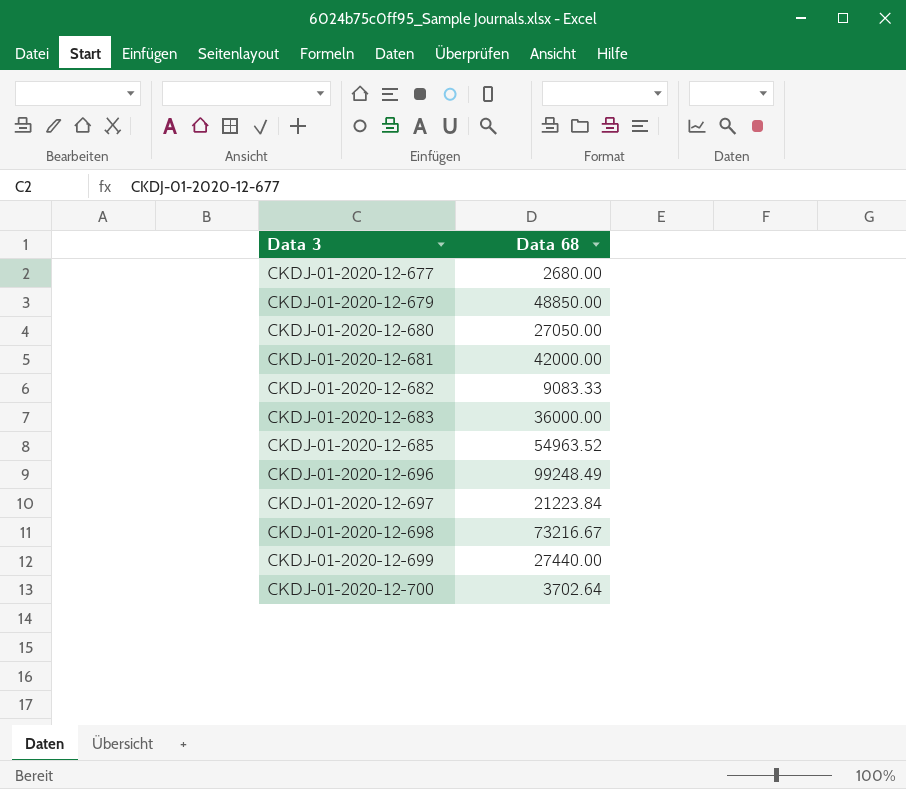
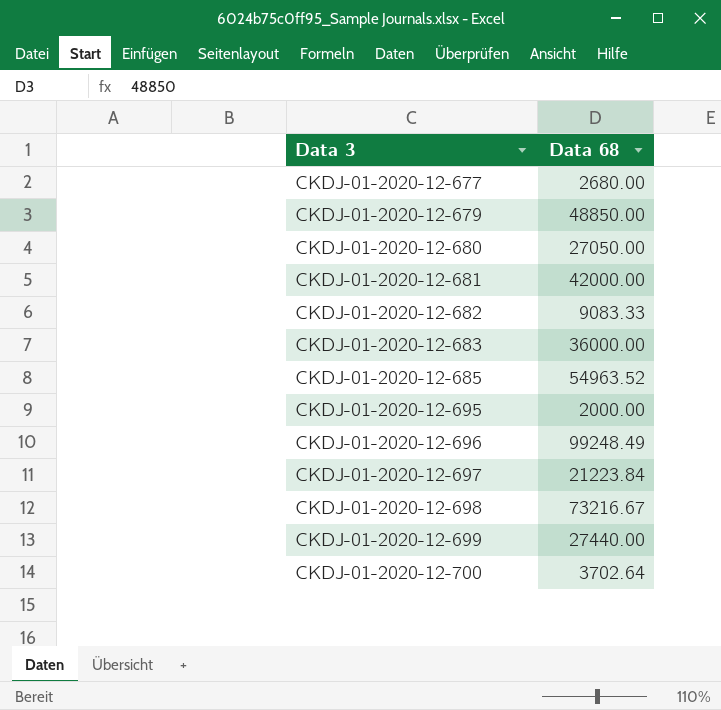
row CKDJ-01-2020-12-695: none -> 2000.00

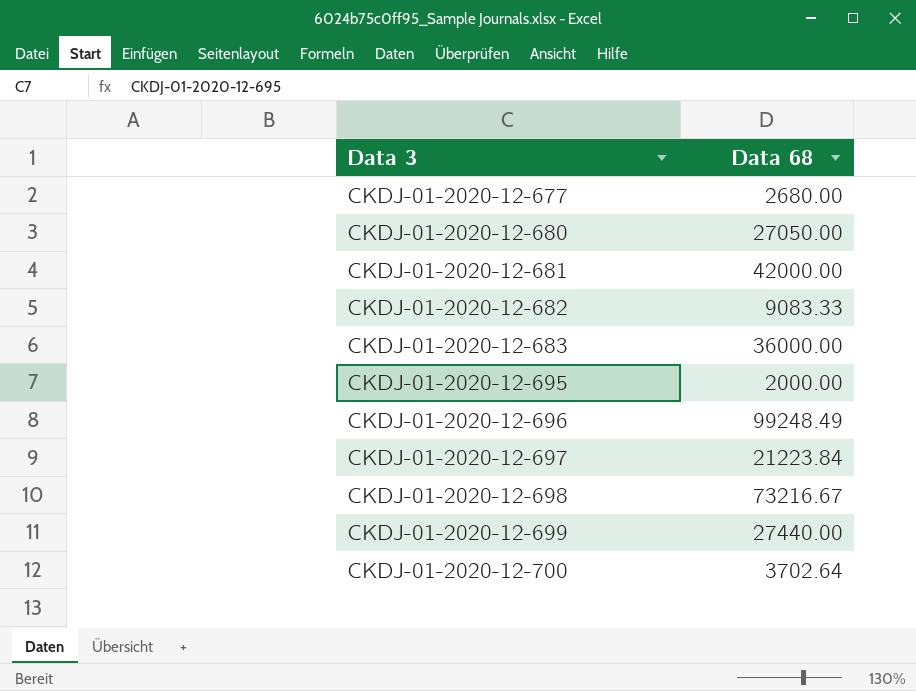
row CKDJ-01-2020-12-679: 48850.00 -> none
row CKDJ-01-2020-12-685: 54963.52 -> none

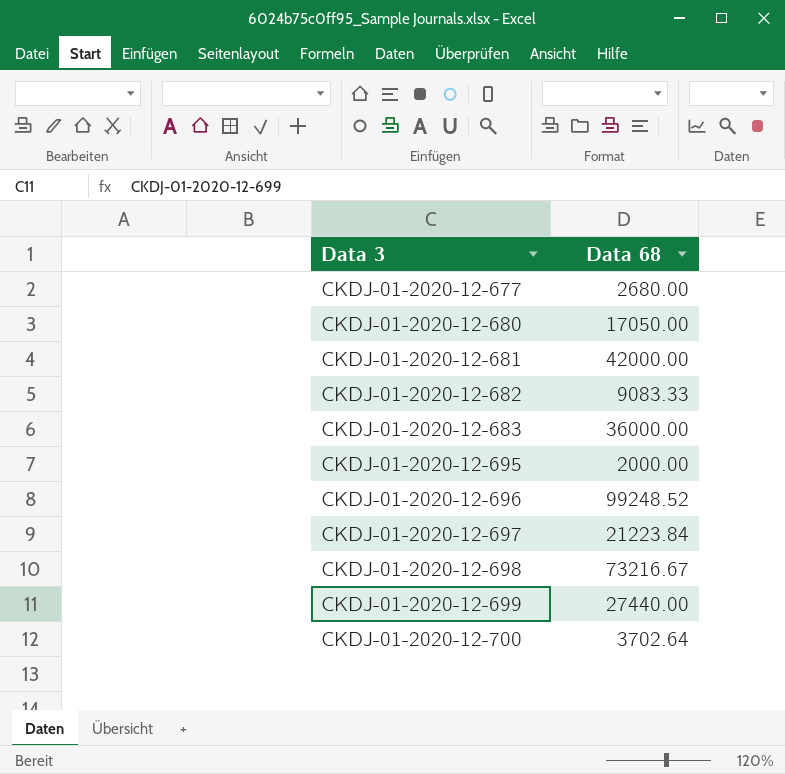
CKDJ-01-2020-12-680 | Data 68: 27050.00 -> 17050.00
CKDJ-01-2020-12-696 | Data 68: 99248.49 -> 99248.52

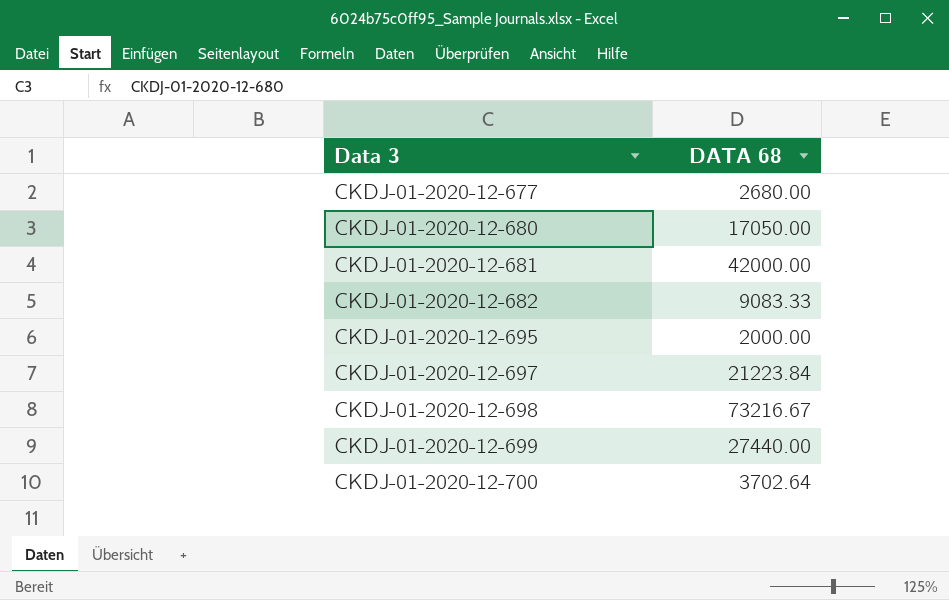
column name: Data 68 -> DATA 68
row CKDJ-01-2020-12-683: 36000.00 -> none
row CKDJ-01-2020-12-696: 99248.52 -> none

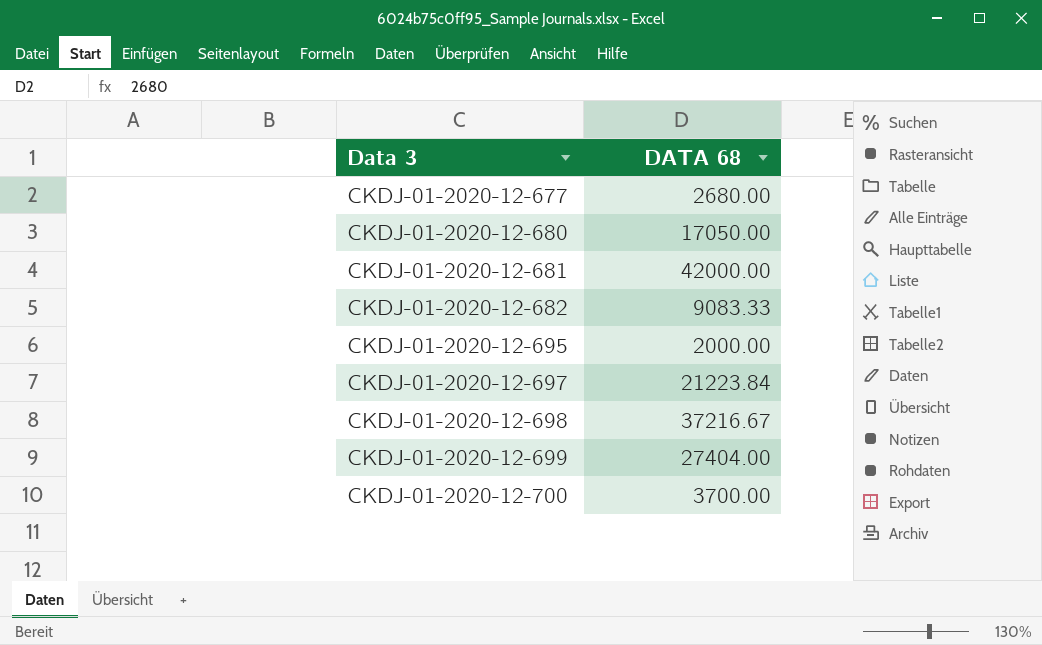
CKDJ-01-2020-12-698 | DATA 68: 73216.67 -> 37216.67
CKDJ-01-2020-12-699 | DATA 68: 27440.00 -> 27404.00
CKDJ-01-2020-12-700 | DATA 68: 3702.64 -> 3700.00

